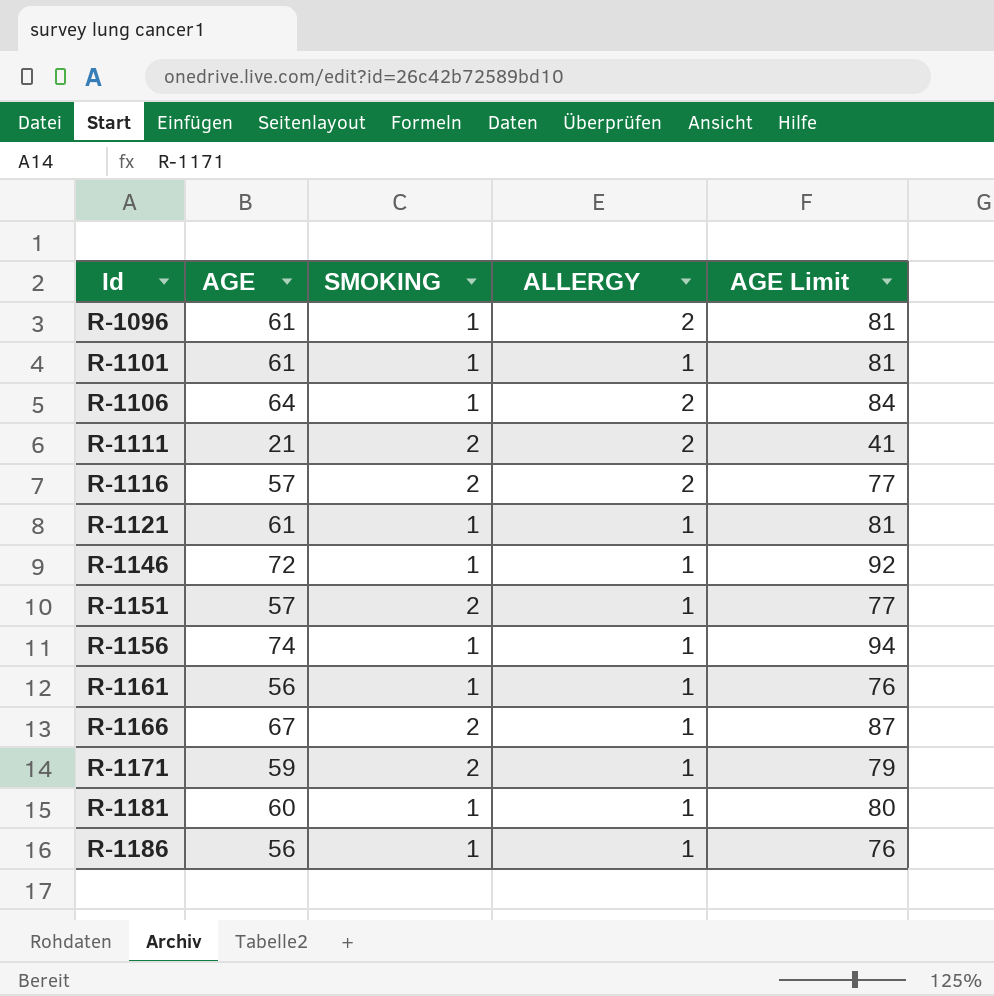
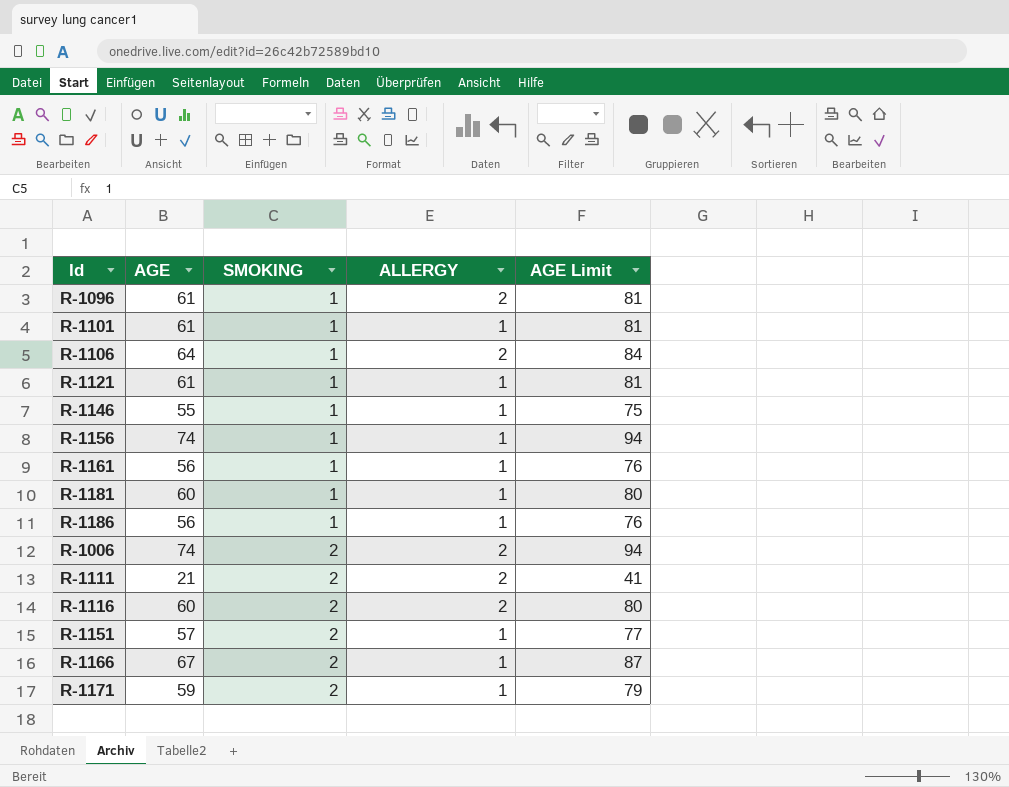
row order: Id ascending -> SMOKING ascending
R-1146 | AGE: 72 -> 55
R-1146 | AGE Limit: 92 -> 75
row R-1006: none -> 74 | 2 | 2 | 94
R-1116 | AGE: 57 -> 60
R-1116 | AGE Limit: 77 -> 80

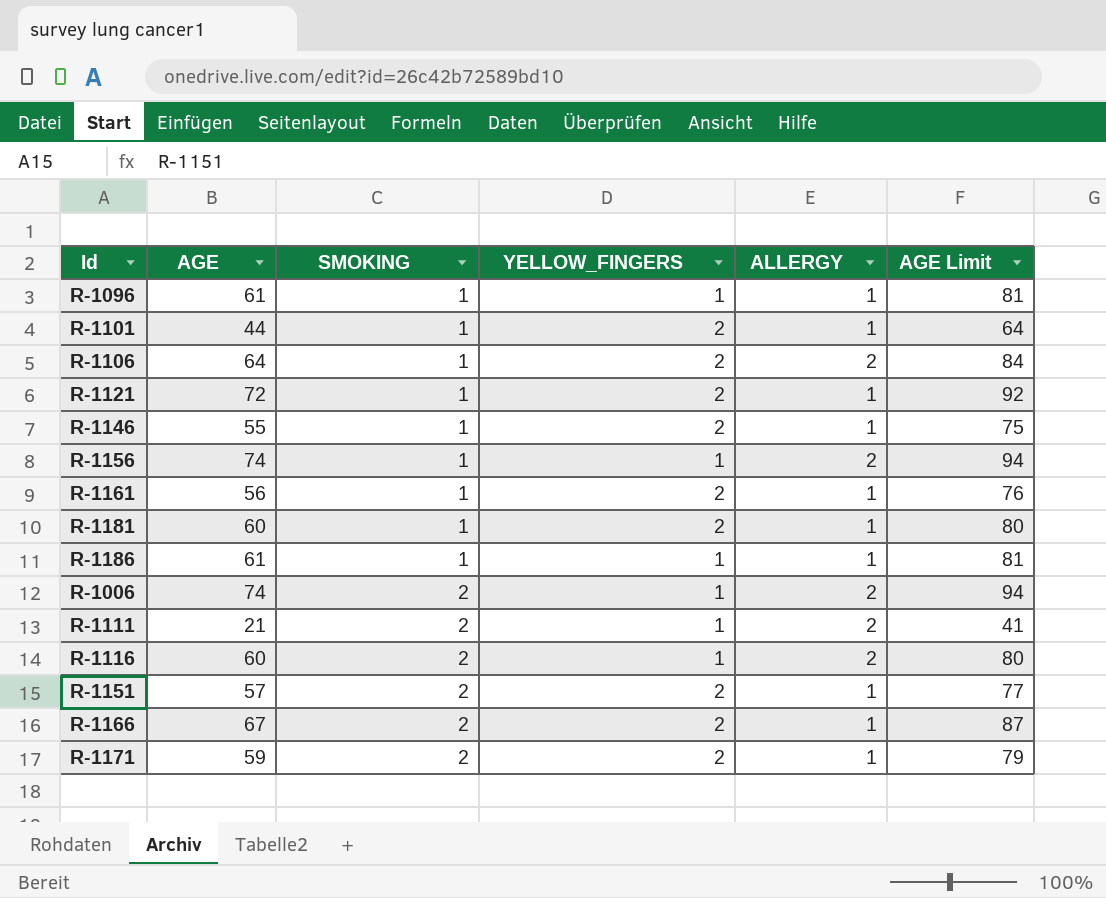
column YELLOW_FINGERS | position: none -> 4
R-1096 | ALLERGY: 2 -> 1
R-1101 | AGE: 61 -> 44
R-1101 | AGE Limit: 81 -> 64
R-1121 | AGE: 61 -> 72
R-1121 | AGE Limit: 81 -> 92
R-1156 | ALLERGY: 1 -> 2
R-1186 | AGE: 56 -> 61
R-1186 | AGE Limit: 76 -> 81

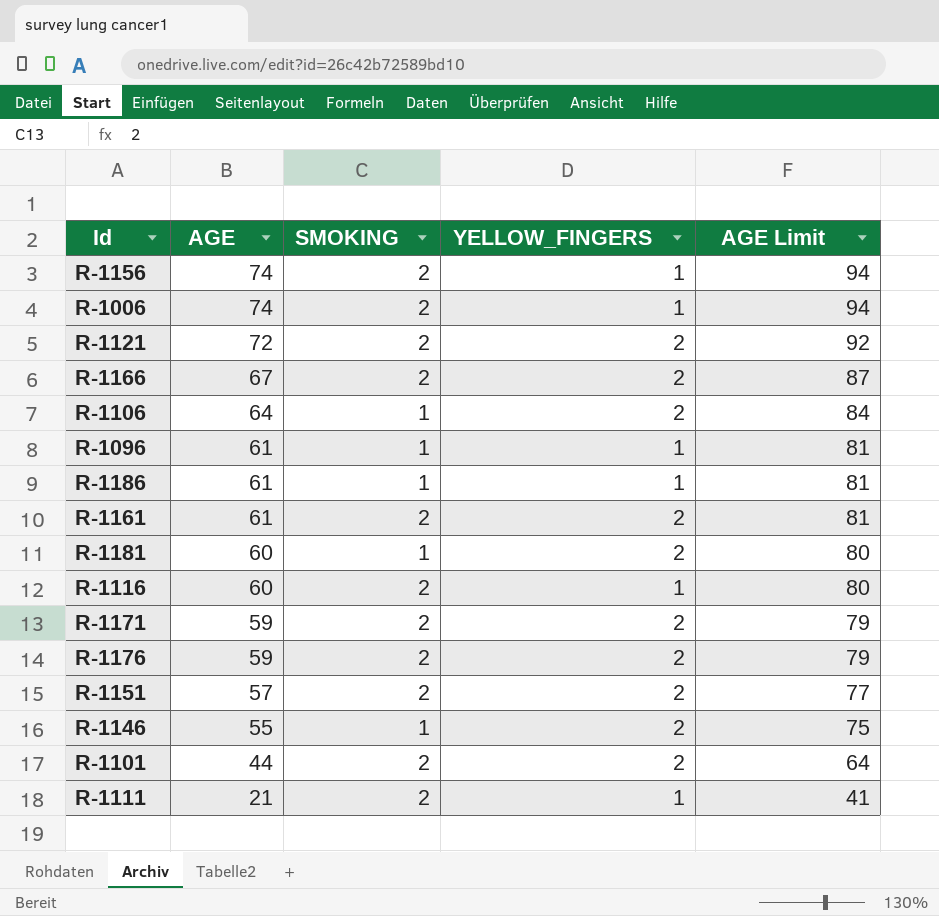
row order: SMOKING ascending -> AGE descending
column ALLERGY | position: 5 -> none
R-1156 | SMOKING: 1 -> 2
R-1121 | SMOKING: 1 -> 2
R-1161 | AGE: 56 -> 61
R-1161 | SMOKING: 1 -> 2
R-1161 | AGE Limit: 76 -> 81
row R-1176: none -> 59 | 2 | 2 | 79
R-1101 | SMOKING: 1 -> 2

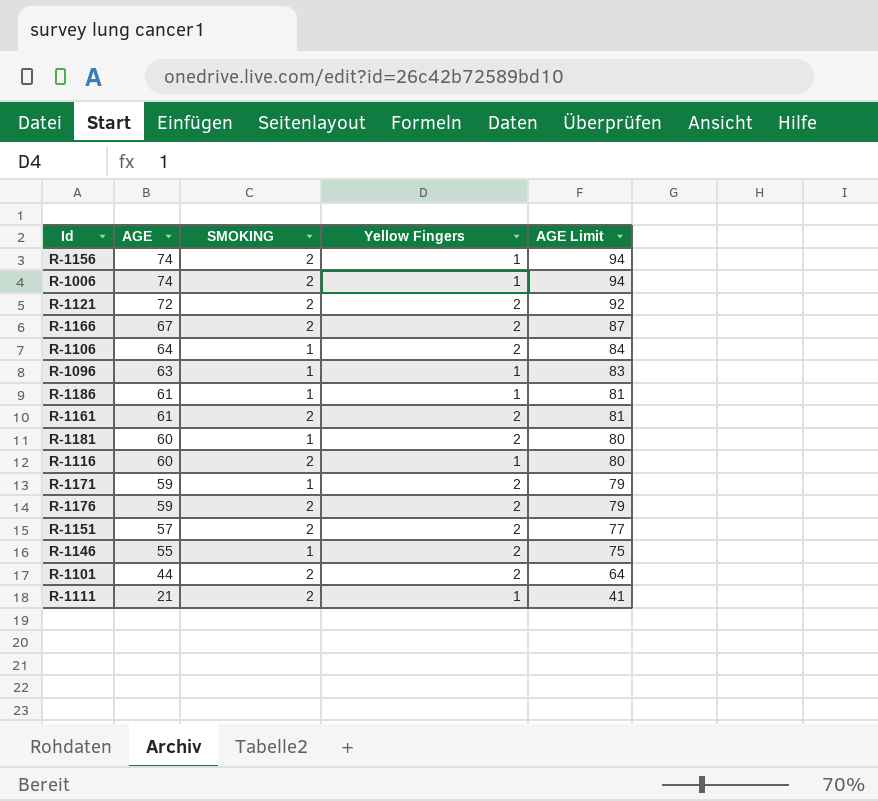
column name: YELLOW_FINGERS -> Yellow Fingers
R-1096 | AGE: 61 -> 63
R-1096 | AGE Limit: 81 -> 83
R-1171 | SMOKING: 2 -> 1

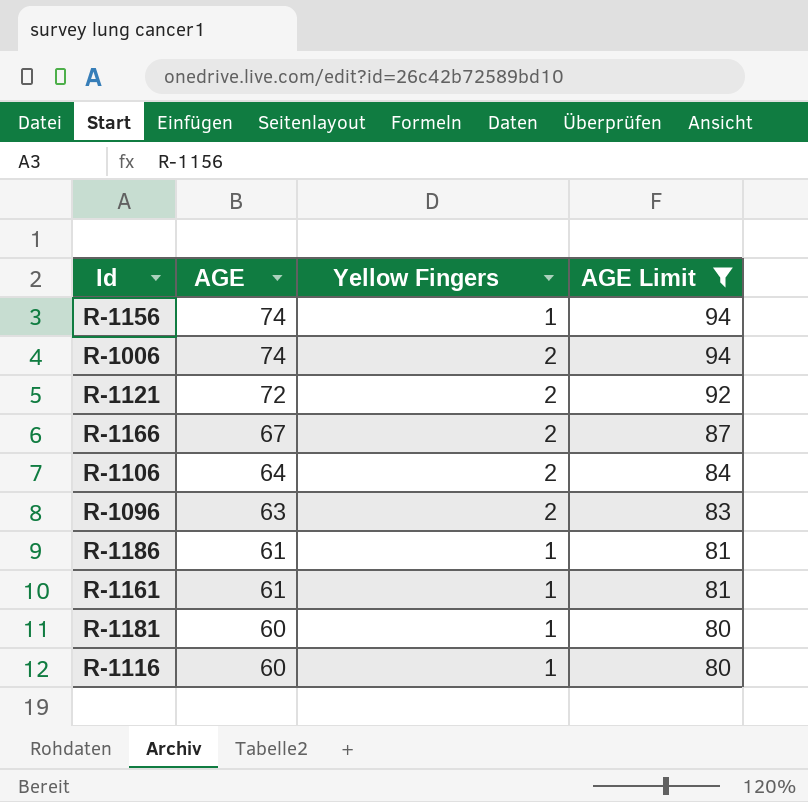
filter: none -> AGE Limit >= 80
column SMOKING | position: 3 -> none
R-1006 | Yellow Fingers: 1 -> 2
R-1096 | Yellow Fingers: 1 -> 2
R-1161 | Yellow Fingers: 2 -> 1
R-1181 | Yellow Fingers: 2 -> 1

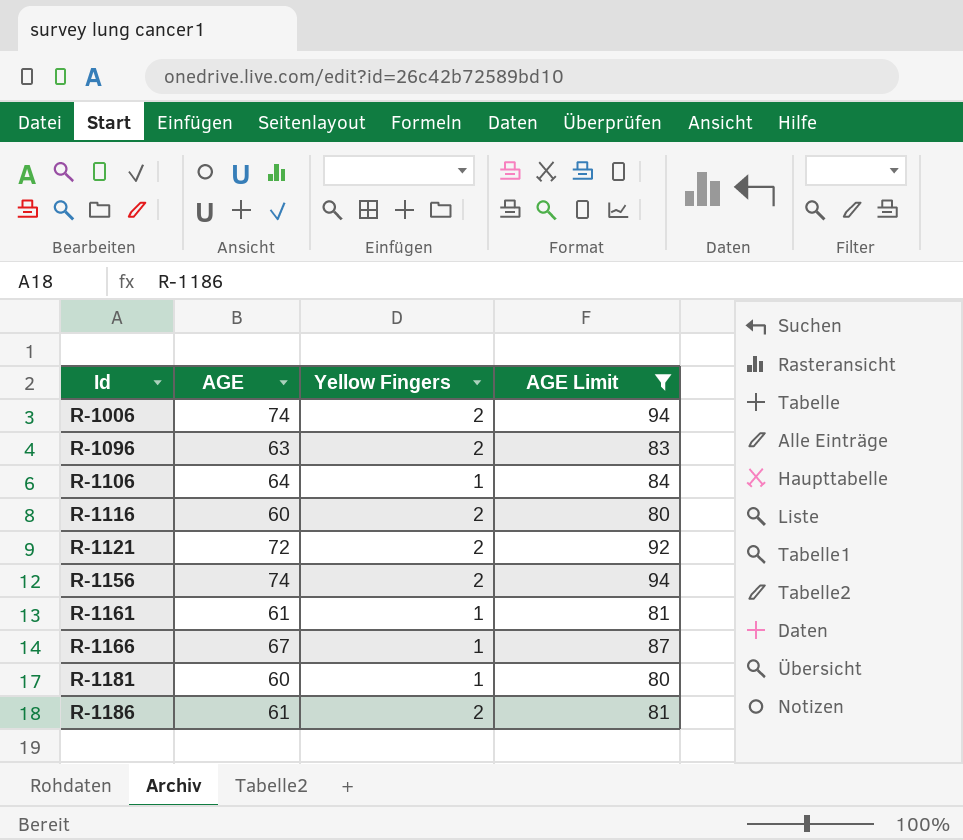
row order: AGE descending -> Id ascending
R-1106 | Yellow Fingers: 2 -> 1
R-1116 | Yellow Fingers: 1 -> 2
R-1156 | Yellow Fingers: 1 -> 2
R-1166 | Yellow Fingers: 2 -> 1
R-1186 | Yellow Fingers: 1 -> 2

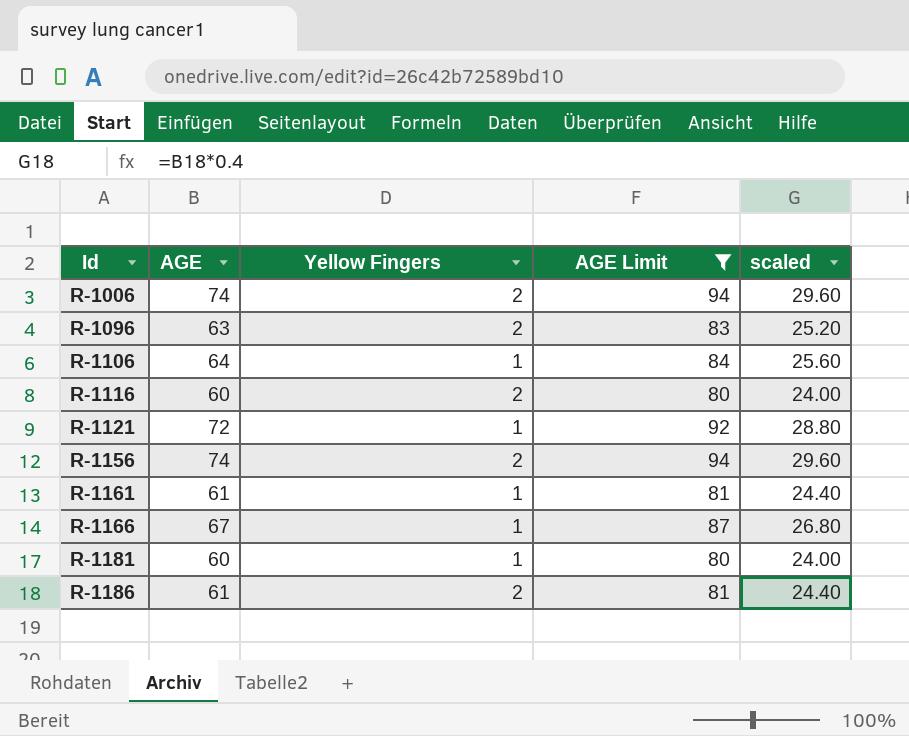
column scaled | formula: none -> [AGE] * 0.4
R-1121 | Yellow Fingers: 2 -> 1

